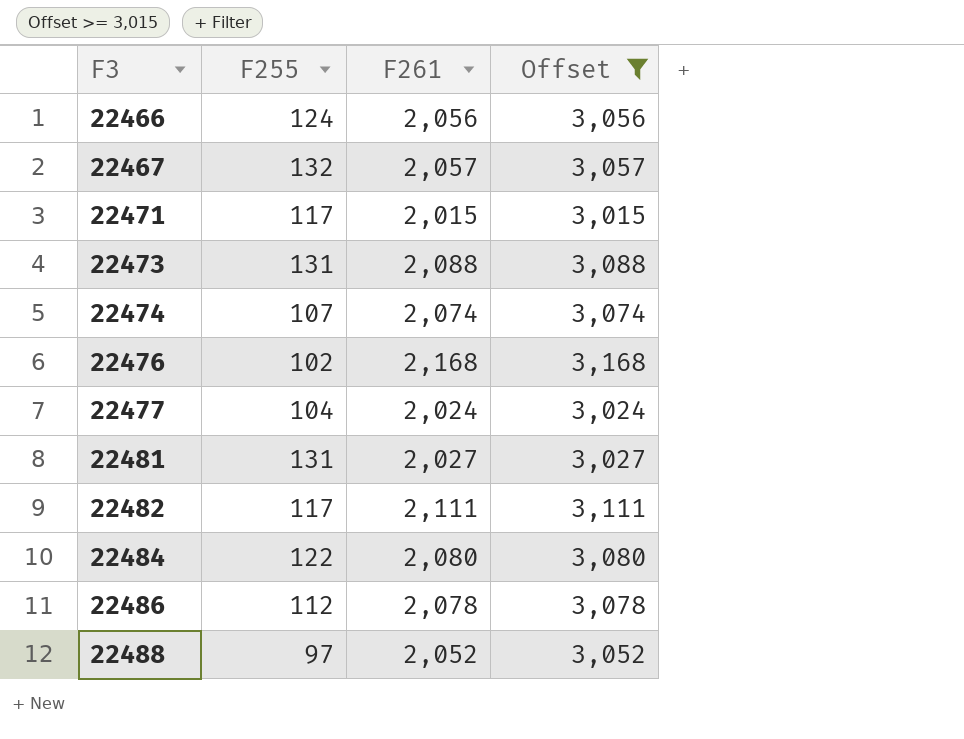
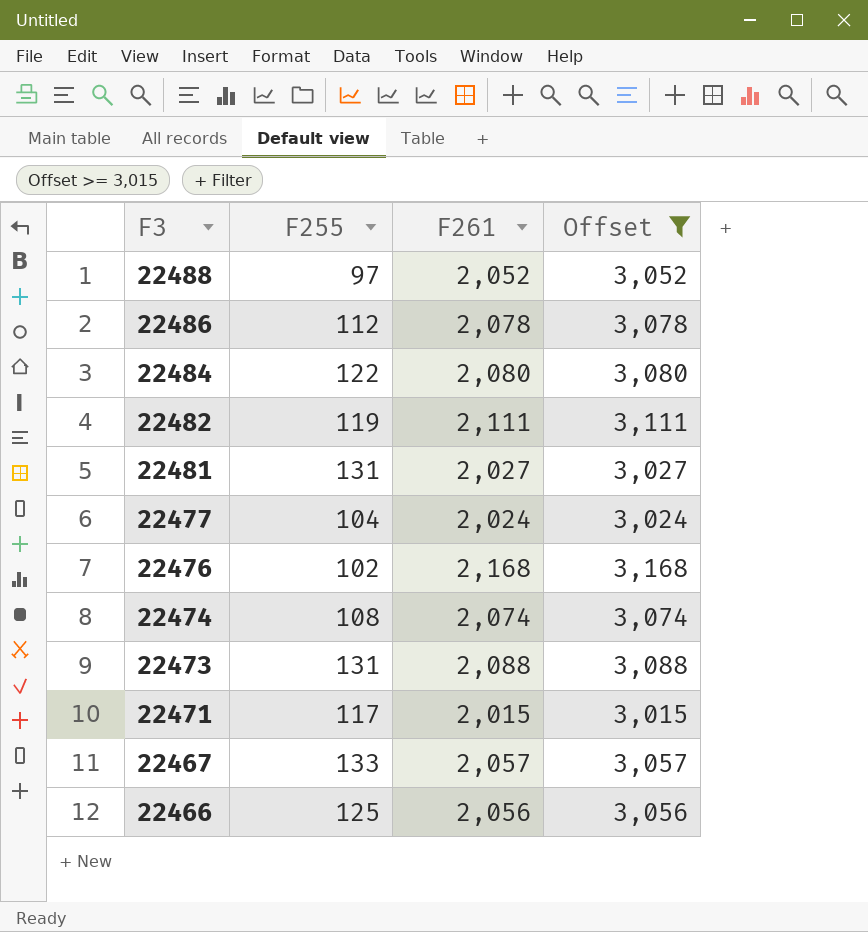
row order: F3 ascending -> F3 descending
22482 | F255: 117 -> 119
22474 | F255: 107 -> 108
22467 | F255: 132 -> 133
22466 | F255: 124 -> 125

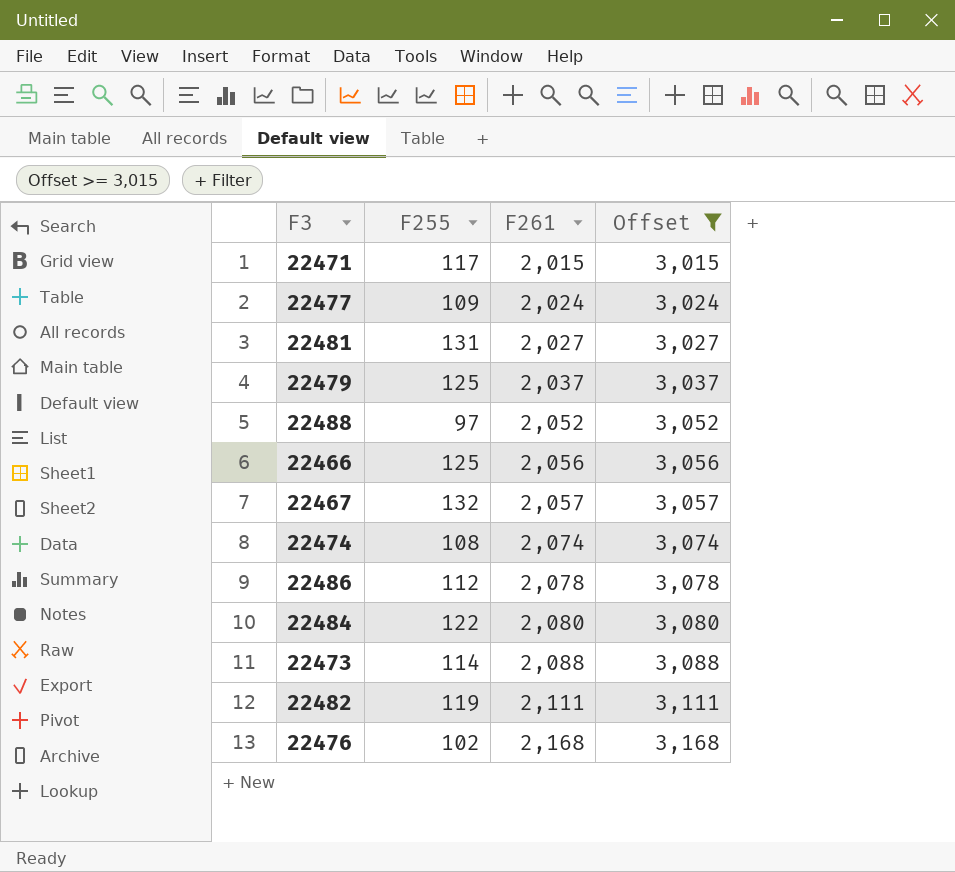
row order: F3 descending -> F261 ascending
22477 | F255: 104 -> 109
row 22479: none -> 125 | 2,037 | 3,037
22467 | F255: 133 -> 132
22473 | F255: 131 -> 114

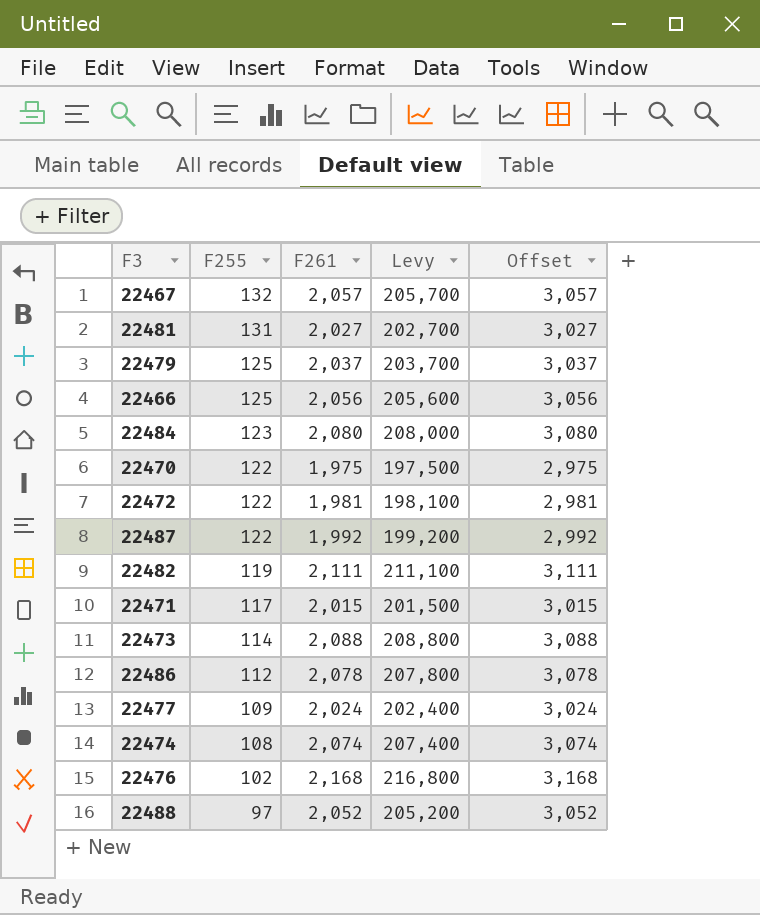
filter: Offset >= 3,015 -> none
row order: F261 ascending -> F255 descending
column Levy | formula: none -> [F261] * 100
22484 | F255: 122 -> 123

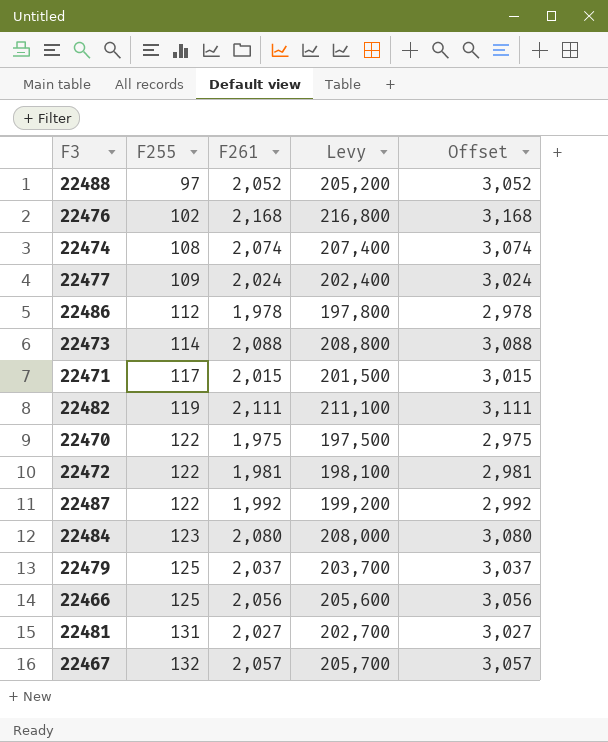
row order: F255 descending -> F255 ascending
22486 | F261: 2,078 -> 1,978
22486 | Levy: 207,800 -> 197,800
22486 | Offset: 3,078 -> 2,978

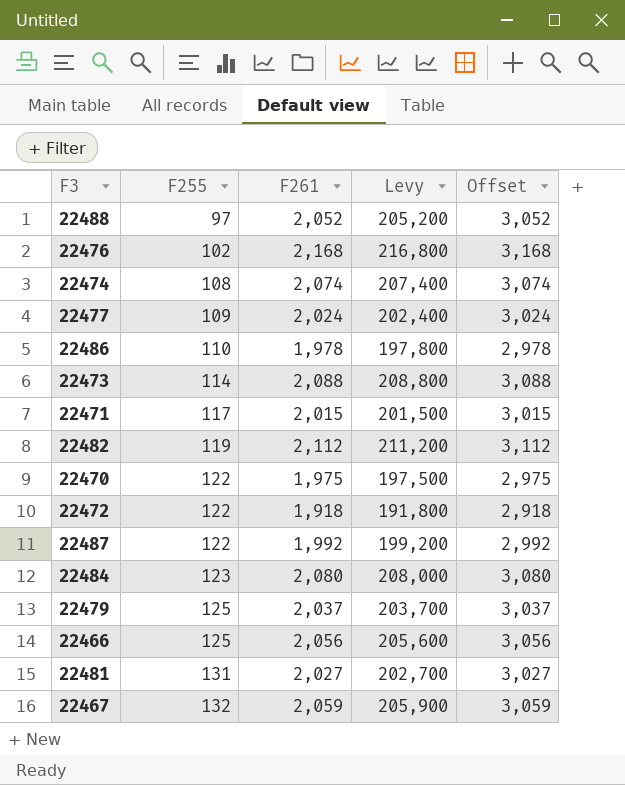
22486 | F255: 112 -> 110
22482 | F261: 2,111 -> 2,112
22482 | Levy: 211,100 -> 211,200
22482 | Offset: 3,111 -> 3,112
22472 | F261: 1,981 -> 1,918
22472 | Levy: 198,100 -> 191,800
22472 | Offset: 2,981 -> 2,918
22467 | F261: 2,057 -> 2,059
22467 | Levy: 205,700 -> 205,900
22467 | Offset: 3,057 -> 3,059

